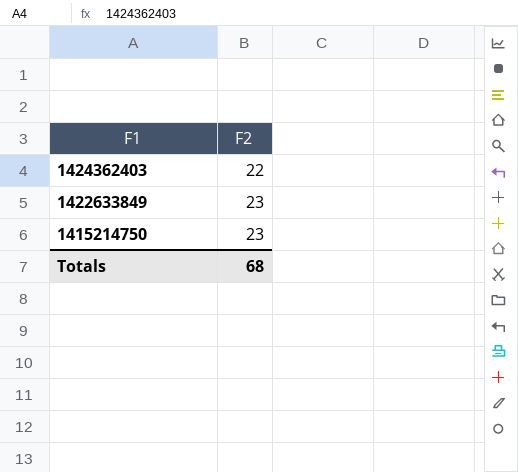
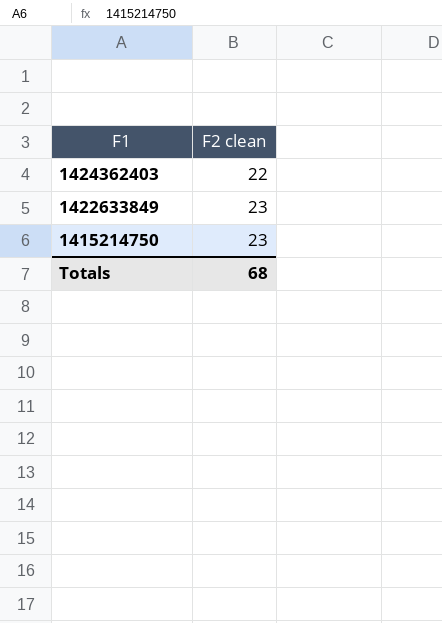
column name: F2 -> F2 clean

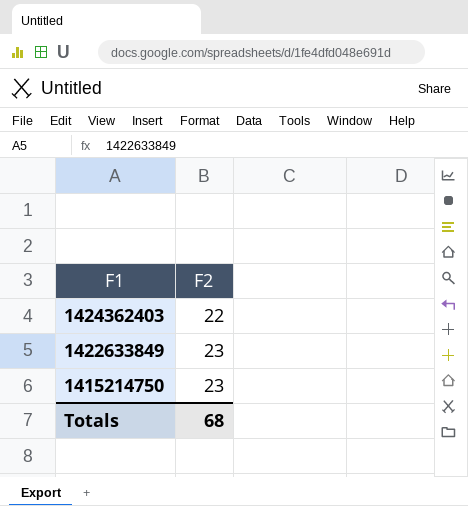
column name: F2 clean -> F2

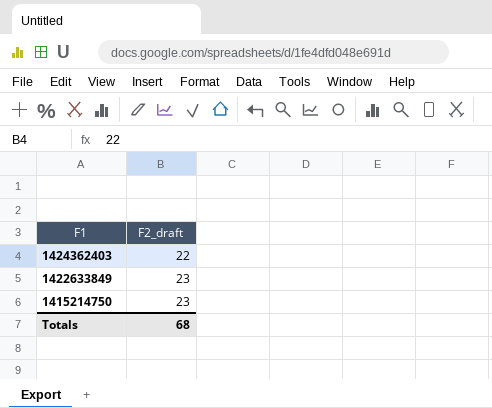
column name: F2 -> F2_draft

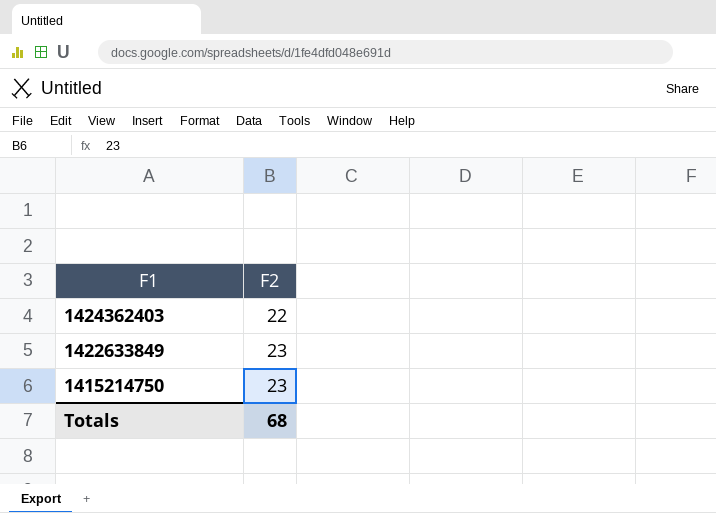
column name: F2_draft -> F2

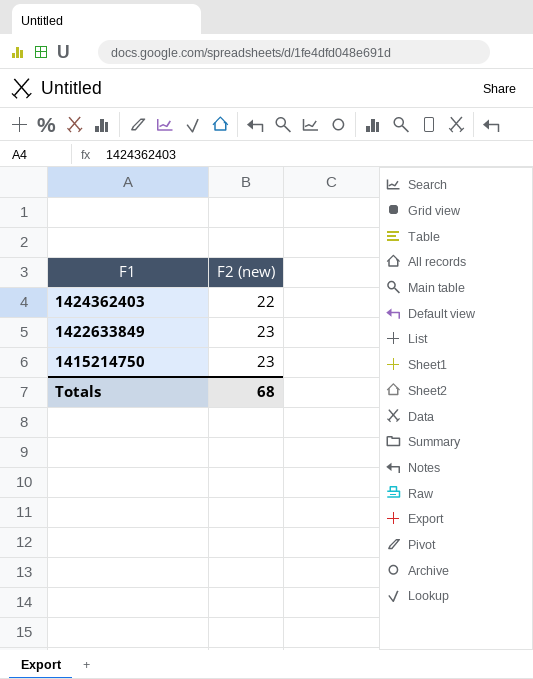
column name: F2 -> F2 (new)

